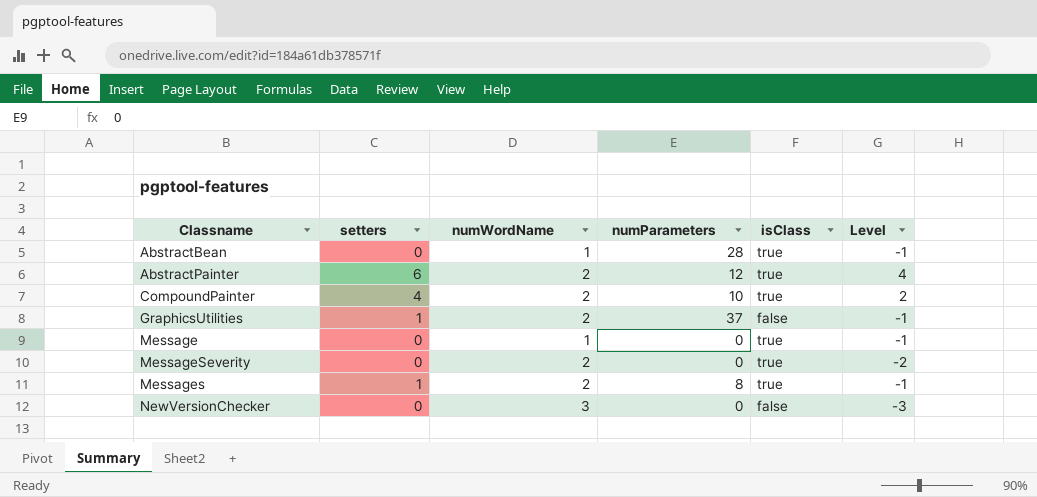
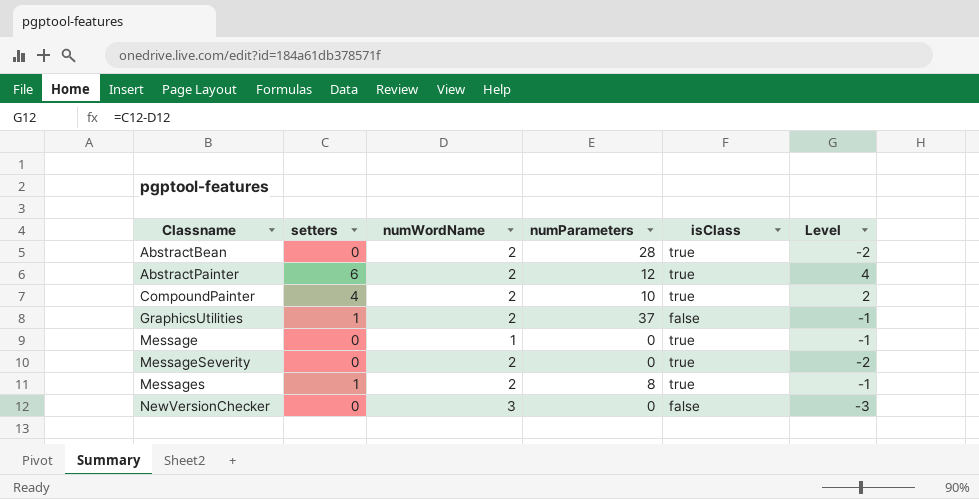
AbstractBean | numWordName: 1 -> 2
AbstractBean | Level: -1 -> -2

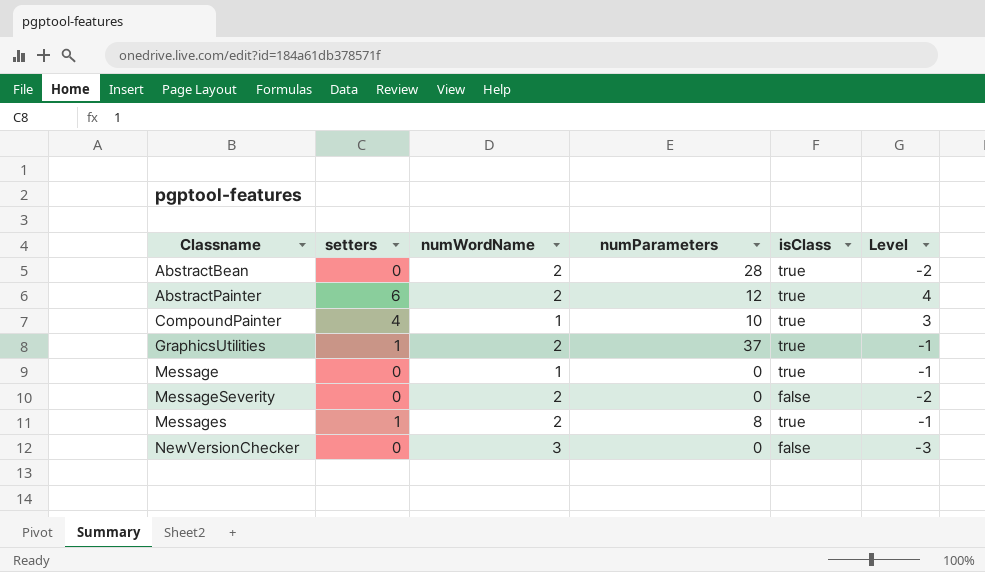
CompoundPainter | numWordName: 2 -> 1
CompoundPainter | Level: 2 -> 3
GraphicsUtilities | isClass: false -> true
MessageSeverity | isClass: true -> false

